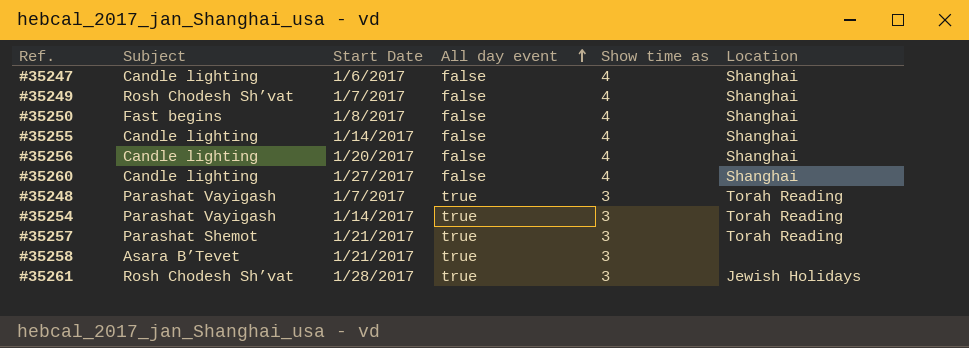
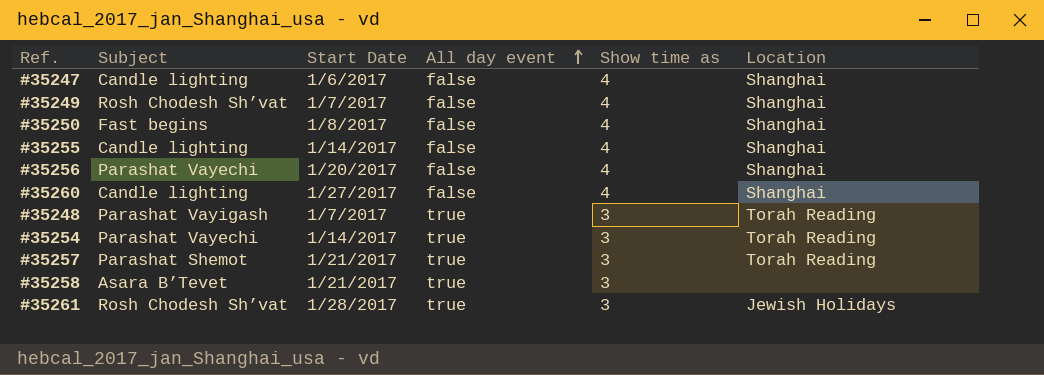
#35256 | Subject: Candle lighting -> Parashat Vayechi
#35254 | Subject: Parashat Vayigash -> Parashat Vayechi

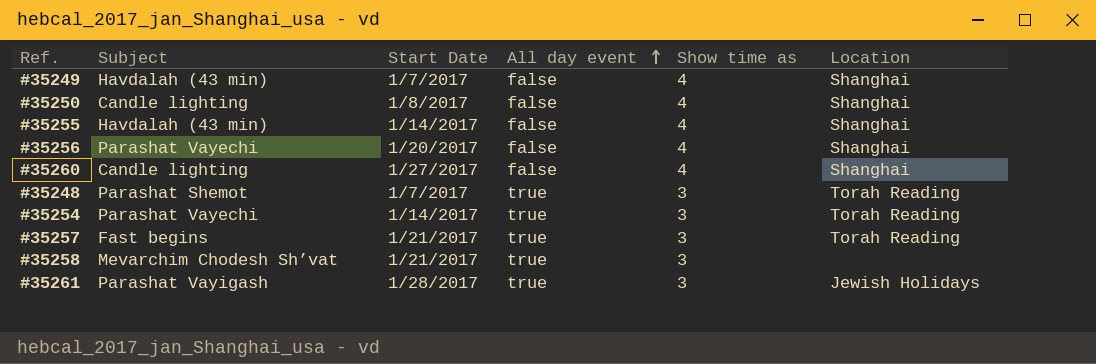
row #35247: Candle lighting | 1/6/2017 | false | 4 | Shanghai -> none
#35249 | Subject: Rosh Chodesh Sh’vat -> Havdalah (43 min)
#35250 | Subject: Fast begins -> Candle lighting
#35255 | Subject: Candle lighting -> Havdalah (43 min)
#35248 | Subject: Parashat Vayigash -> Parashat Shemot
#35257 | Subject: Parashat Shemot -> Fast begins
#35258 | Subject: Asara B’Tevet -> Mevarchim Chodesh Sh’vat
#35261 | Subject: Rosh Chodesh Sh’vat -> Parashat Vayigash

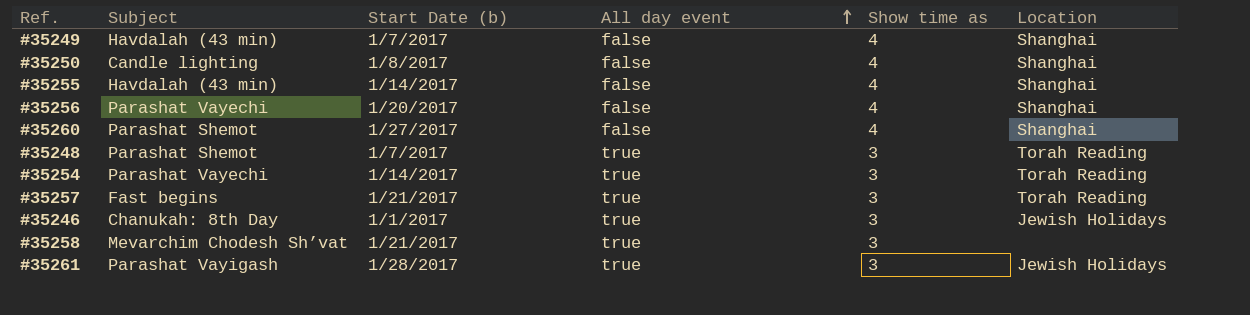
column name: Start Date -> Start Date (b)
#35260 | Subject: Candle lighting -> Parashat Shemot
row #35246: none -> Chanukah: 8th Day | 1/1/2017 | true | 3 | Jewish Holidays

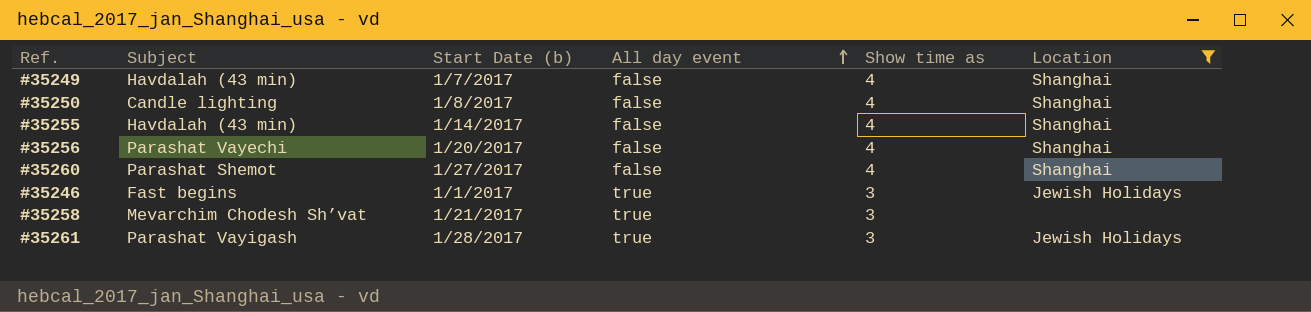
filter: none -> Location != Torah Reading
#35246 | Subject: Chanukah: 8th Day -> Fast begins

